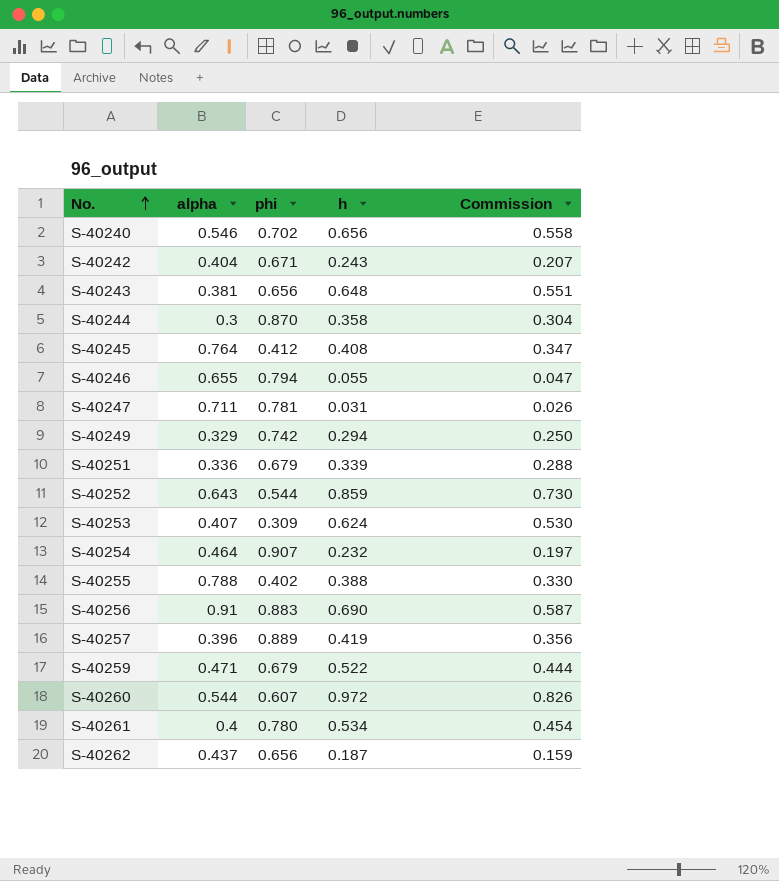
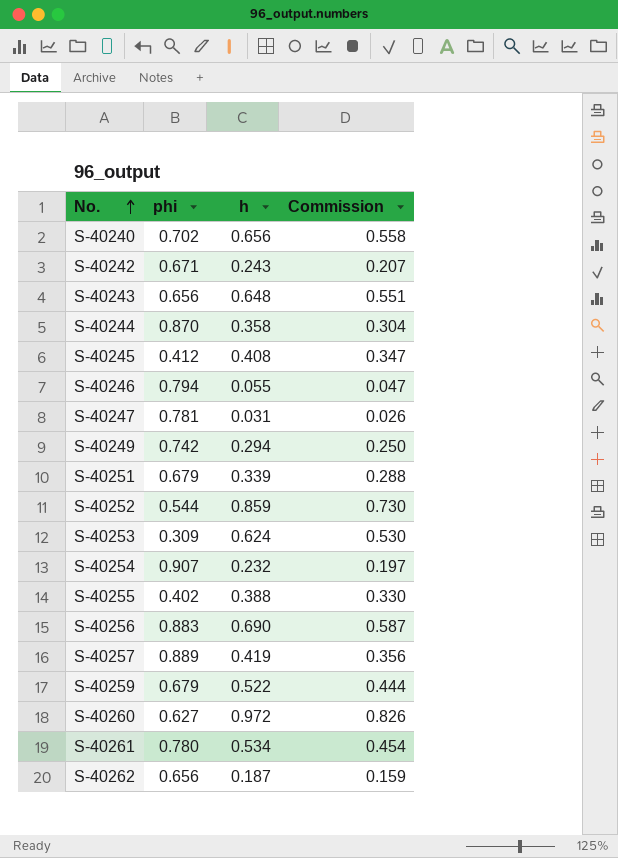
column alpha | position: 2 -> none
S-40260 | phi: 0.607 -> 0.627

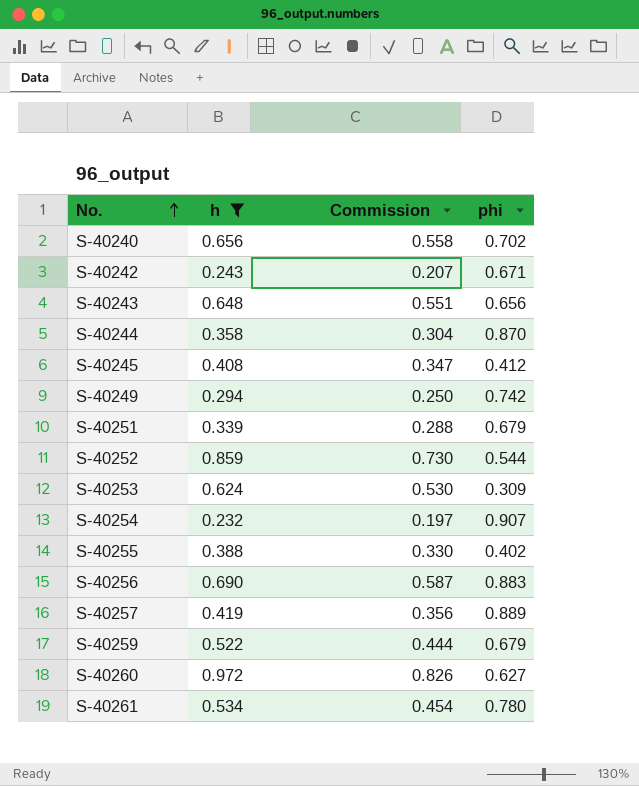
filter: none -> h >= 0.232
column phi | position: 2 -> 4

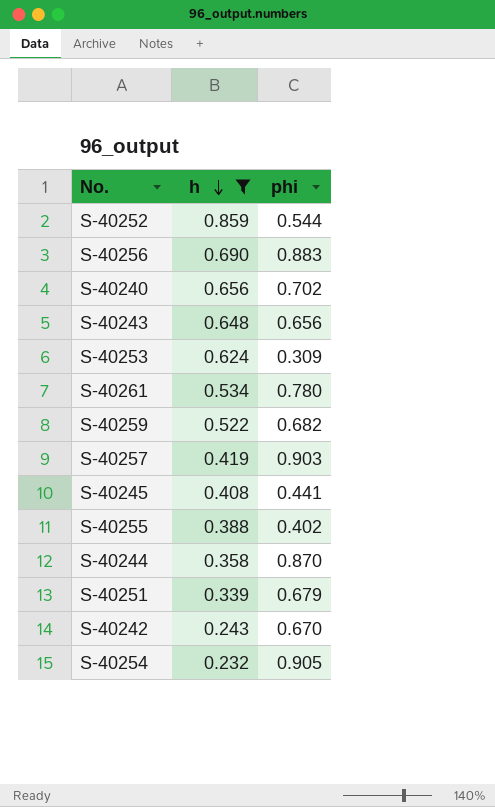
row order: No. ascending -> h descending
column Commission | formula: [h] * 0.85 -> none
row S-40249: 0.294 | 0.250 | 0.742 -> none
row S-40260: 0.972 | 0.826 | 0.627 -> none
S-40259 | phi: 0.679 -> 0.682
S-40257 | phi: 0.889 -> 0.903
S-40245 | phi: 0.412 -> 0.441
S-40242 | phi: 0.671 -> 0.670
S-40254 | phi: 0.907 -> 0.905

